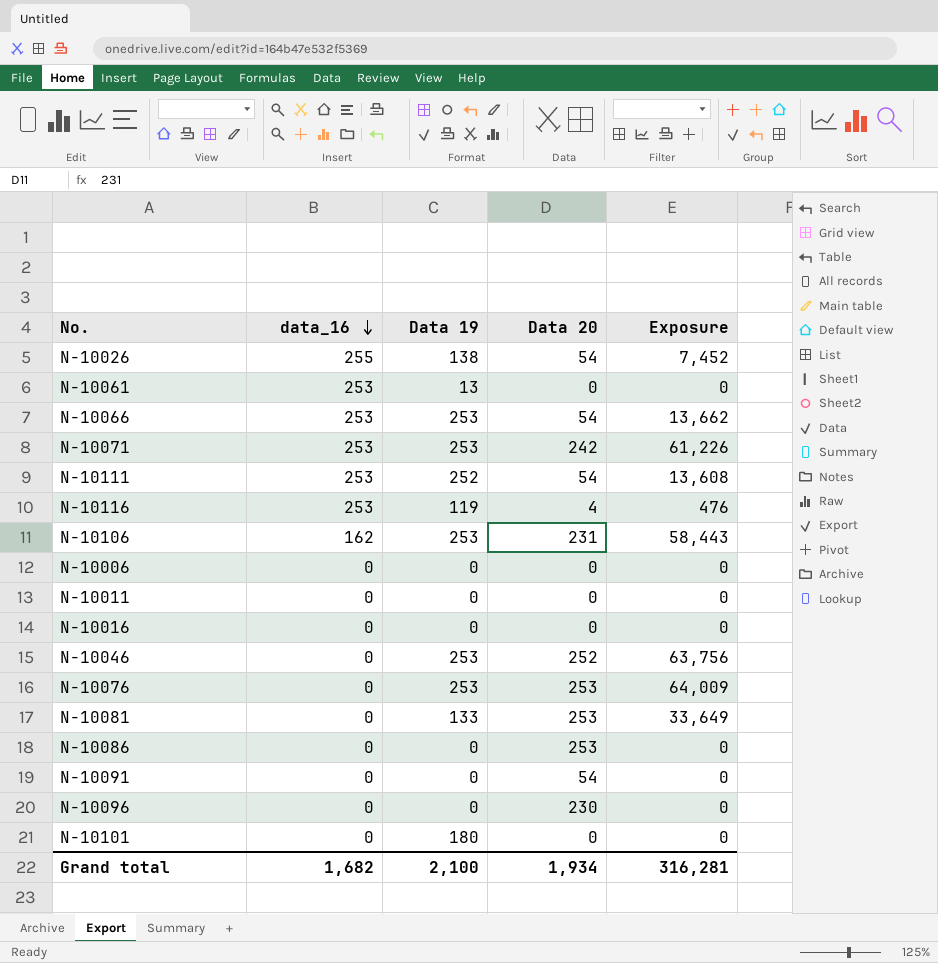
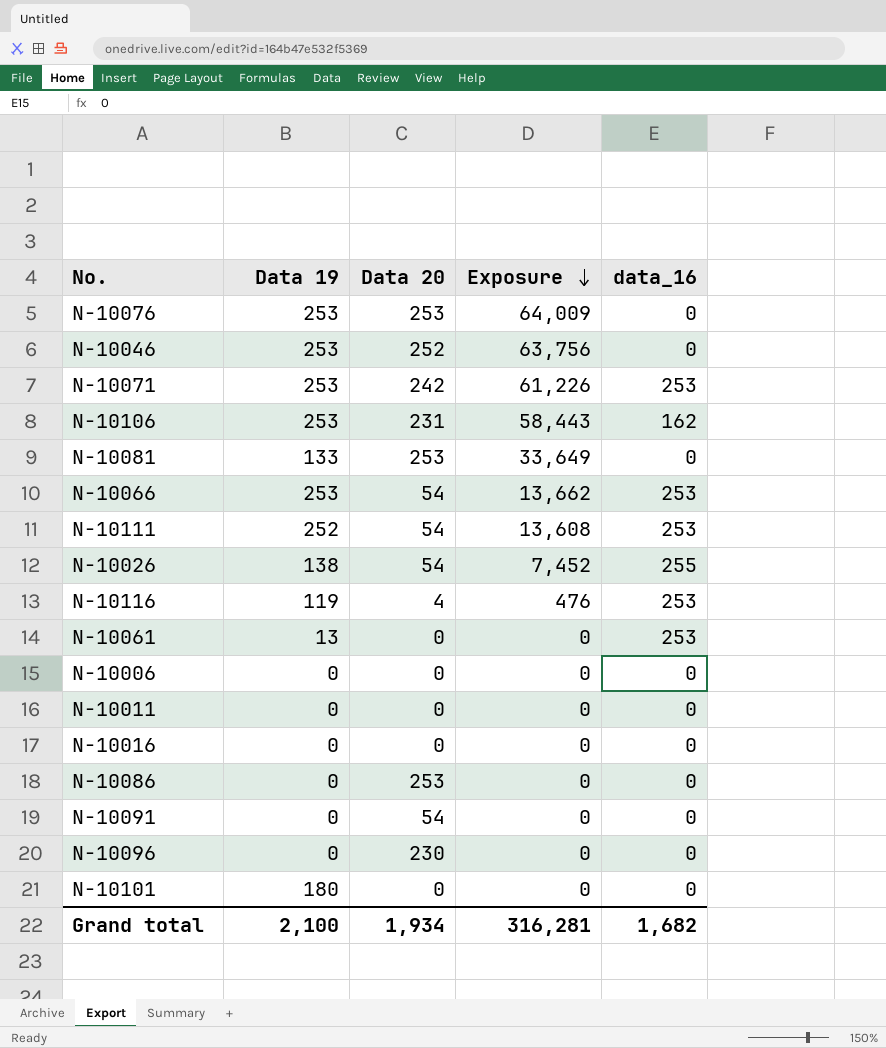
row order: data_16 descending -> Exposure descending
column data_16 | position: 2 -> 5

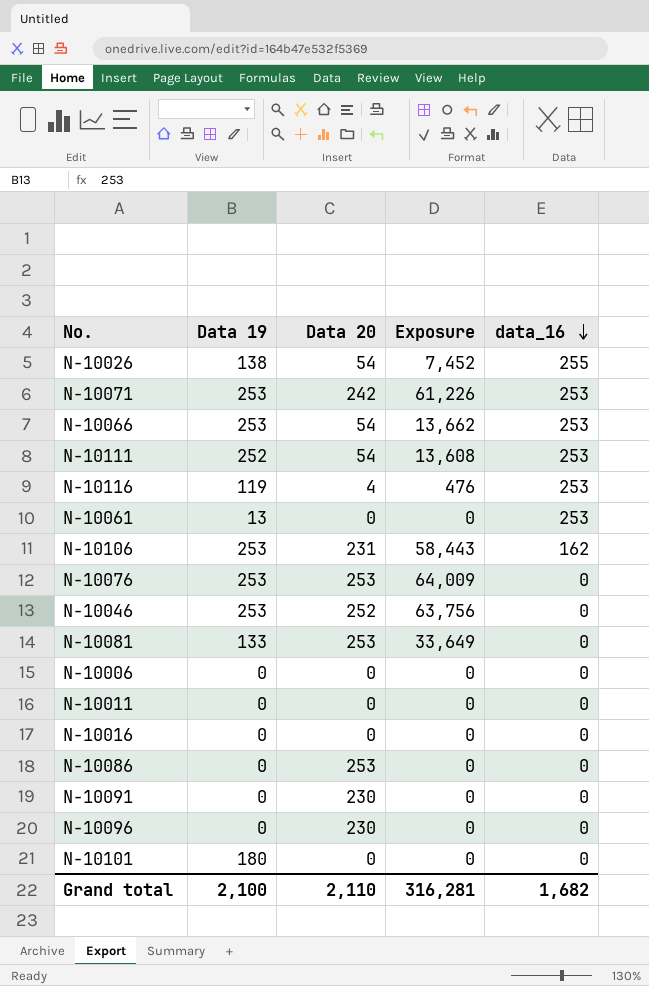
row order: Exposure descending -> data_16 descending
N-10091 | Data 20: 54 -> 230
Grand total | Data 20: 1,934 -> 2,110

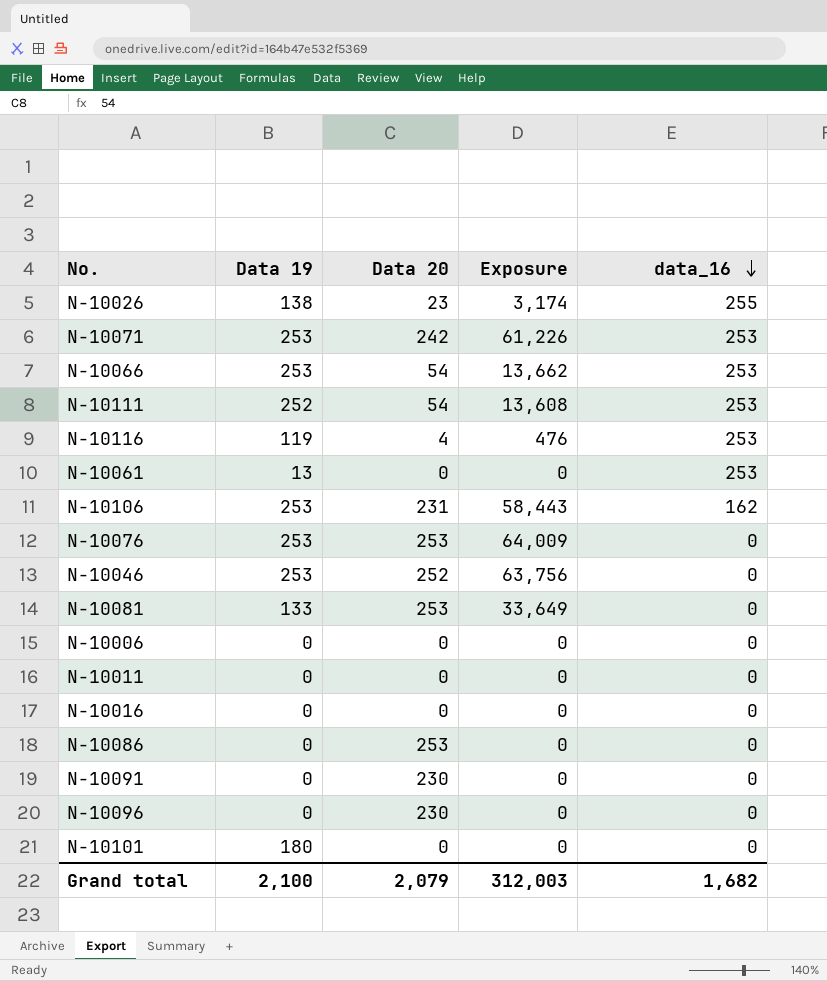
N-10026 | Data 20: 54 -> 23
N-10026 | Exposure: 7,452 -> 3,174
Grand total | Data 20: 2,110 -> 2,079
Grand total | Exposure: 316,281 -> 312,003

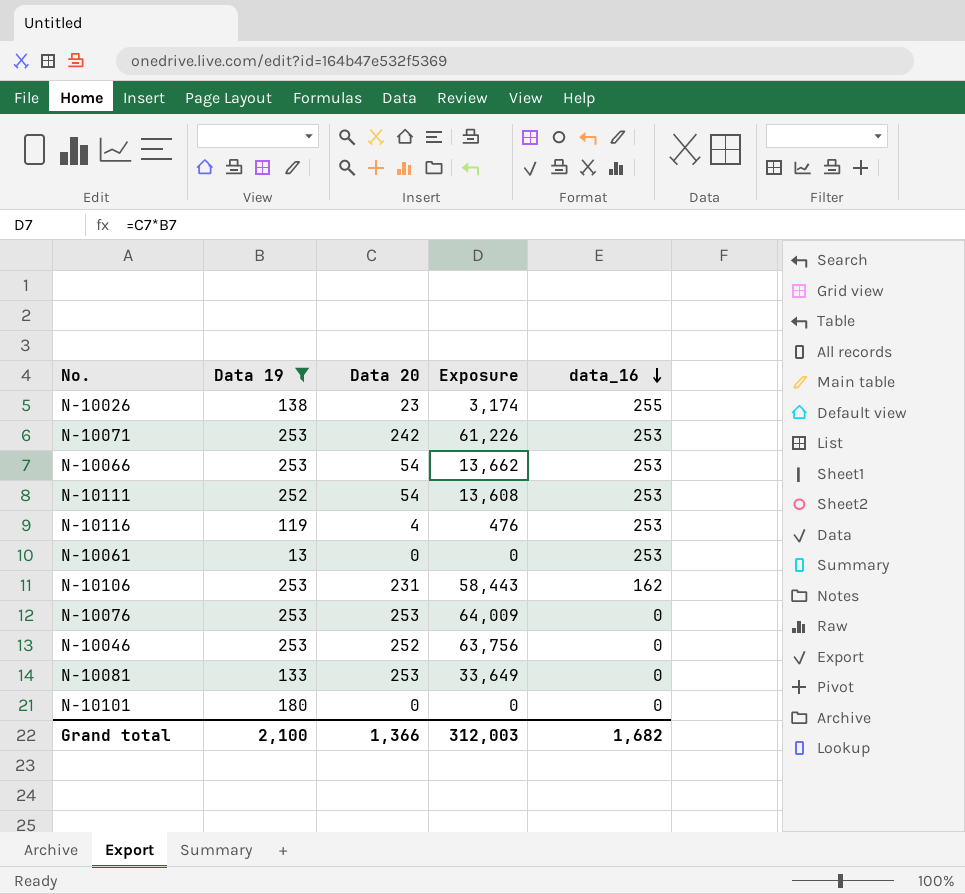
filter: none -> Data 19 != 0
Grand total | Data 20: 2,079 -> 1,366

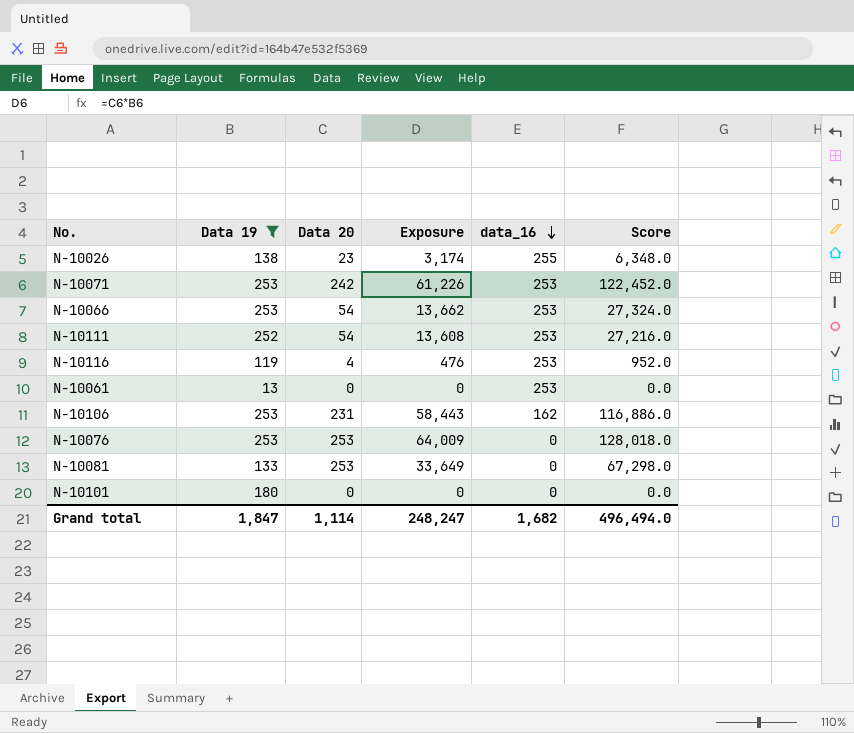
column Score | formula: none -> [Exposure] * 2
row N-10046: 253 | 252 | 63,756 | 0 -> none
Grand total | Data 19: 2,100 -> 1,847
Grand total | Data 20: 1,366 -> 1,114
Grand total | Exposure: 312,003 -> 248,247

